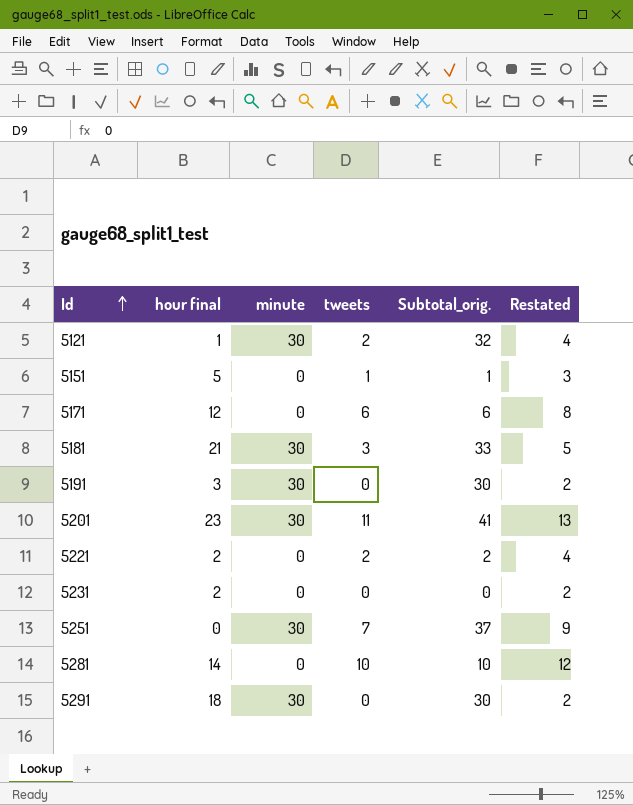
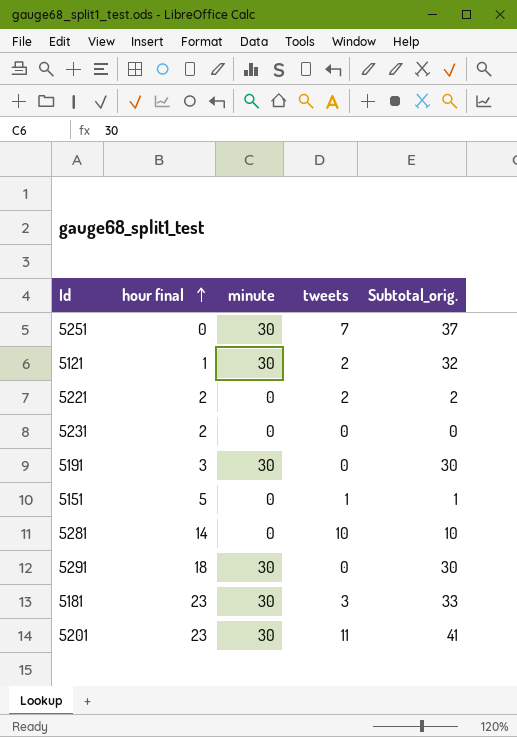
row order: Id ascending -> hour final ascending
column Restated | formula: [tweets] + 2 -> none
row 5171: 12 | 0 | 6 | 6 | 8 -> none
5181 | hour final: 21 -> 23

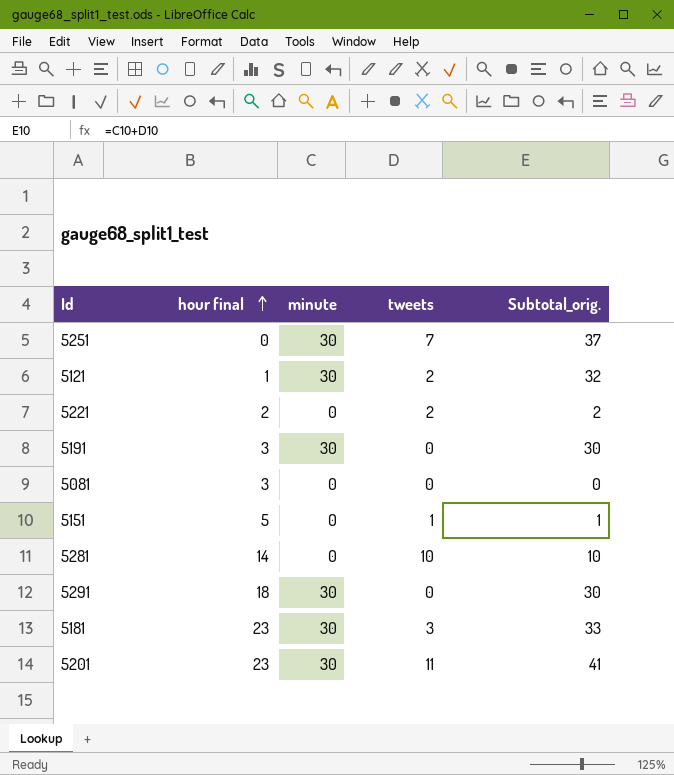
row 5231: 2 | 0 | 0 | 0 -> none
row 5081: none -> 3 | 0 | 0 | 0

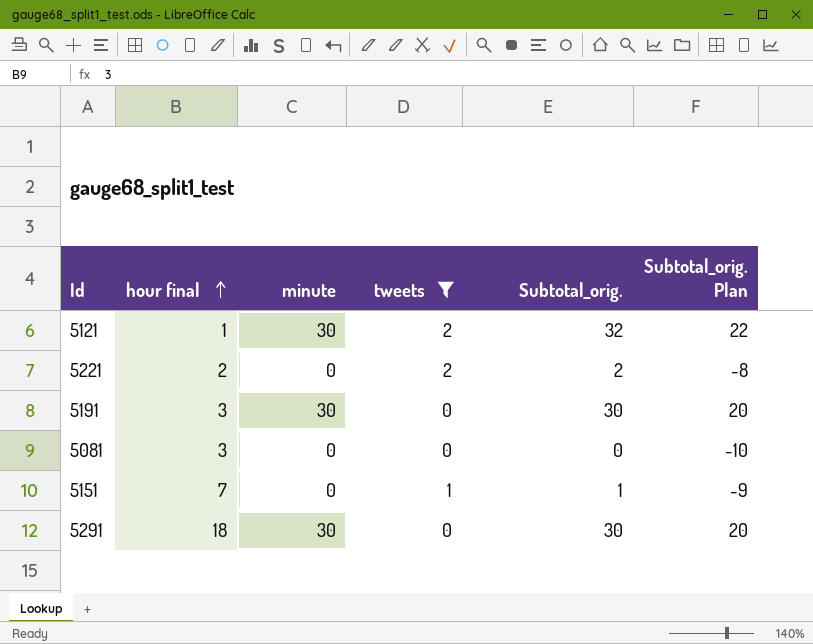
filter: none -> tweets <= 2
column Subtotal_orig. Plan | formula: none -> [Subtotal_orig.] - 10
5151 | hour final: 5 -> 7

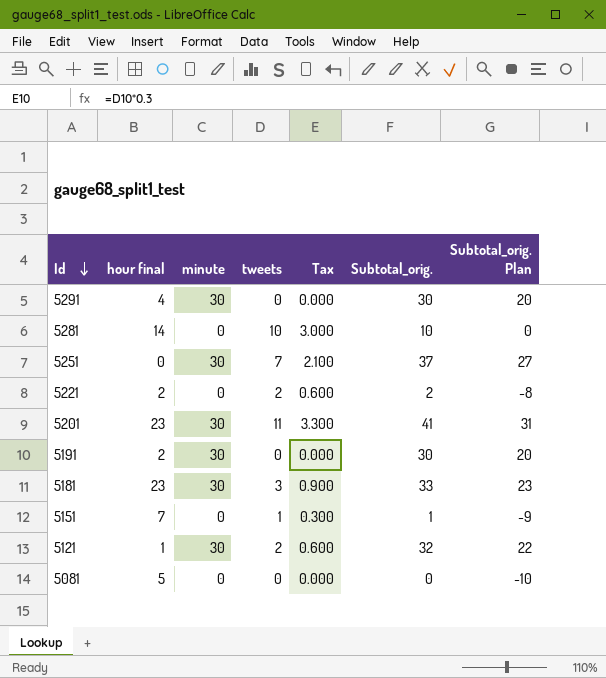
filter: tweets <= 2 -> none
row order: hour final ascending -> Id descending
column Tax | formula: none -> [tweets] * 0.3
5291 | hour final: 18 -> 4
5191 | hour final: 3 -> 2
5081 | hour final: 3 -> 5

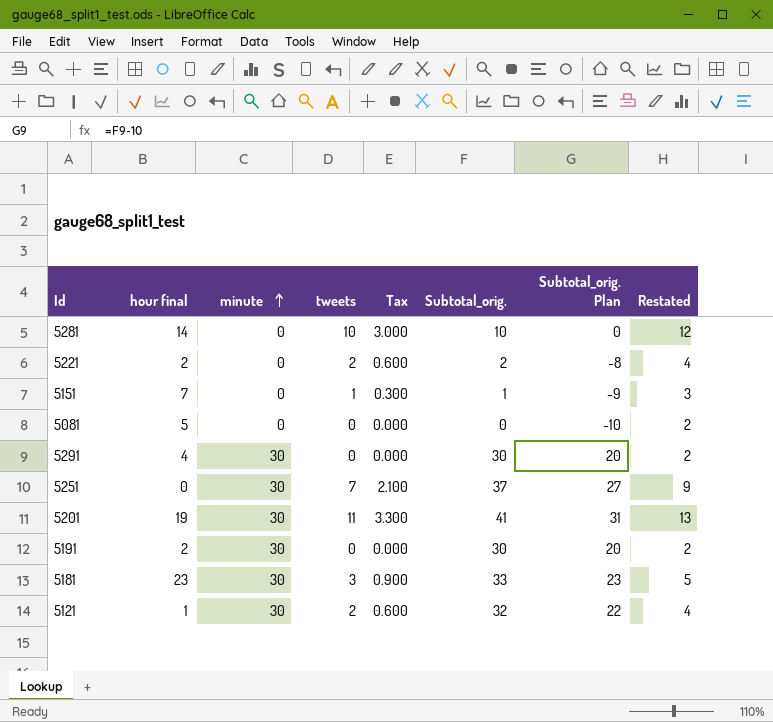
row order: Id descending -> minute ascending
column Restated | formula: none -> [tweets] + 2
5201 | hour final: 23 -> 19

